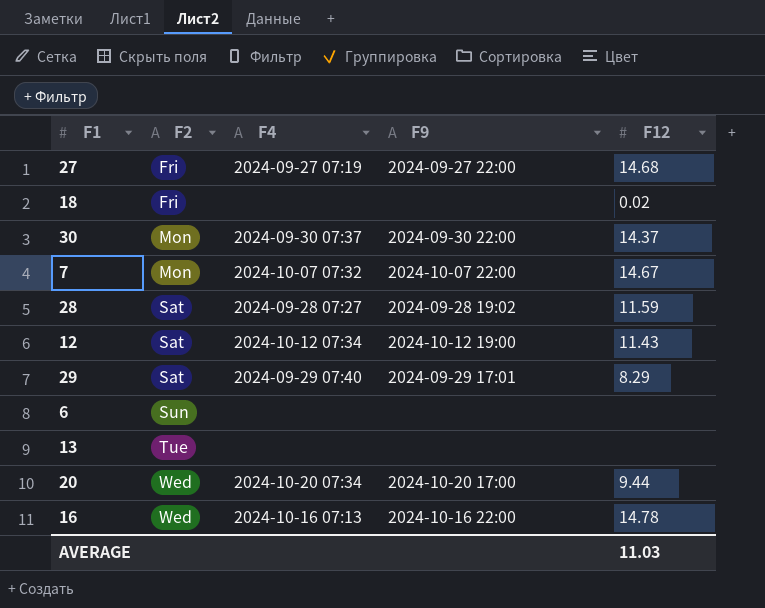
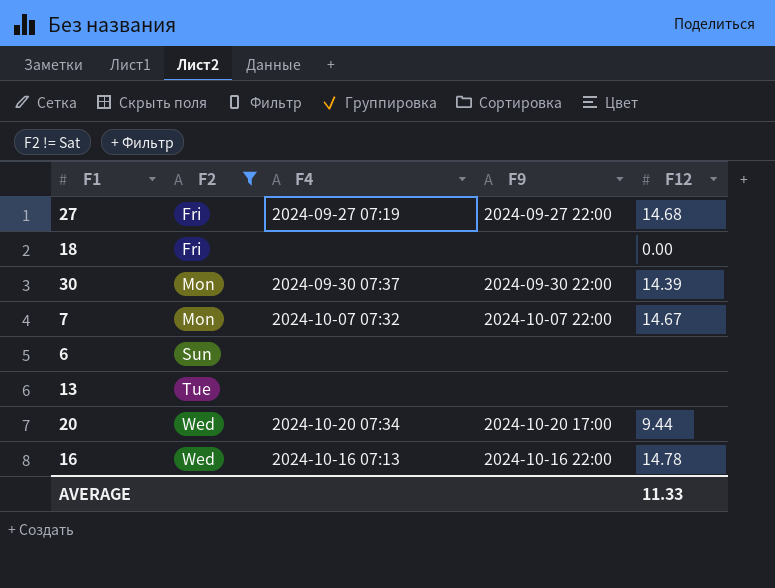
filter: none -> F2 != Sat
18 | F12: 0.02 -> 0.00
30 | F12: 14.37 -> 14.39
AVERAGE | F12: 11.03 -> 11.33

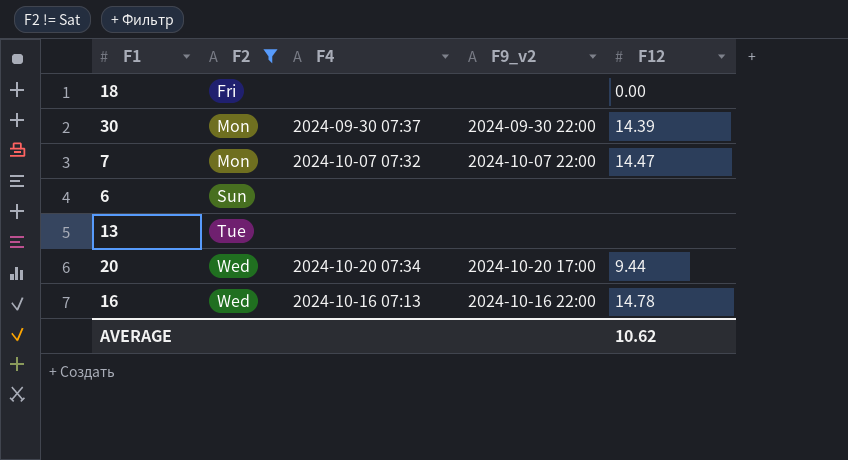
column name: F9 -> F9_v2
row 27: Fri | 2024-09-27 07:19 | 2024-09-27 22:00 | 14.68 -> none
7 | F12: 14.67 -> 14.47
AVERAGE | F12: 11.33 -> 10.62

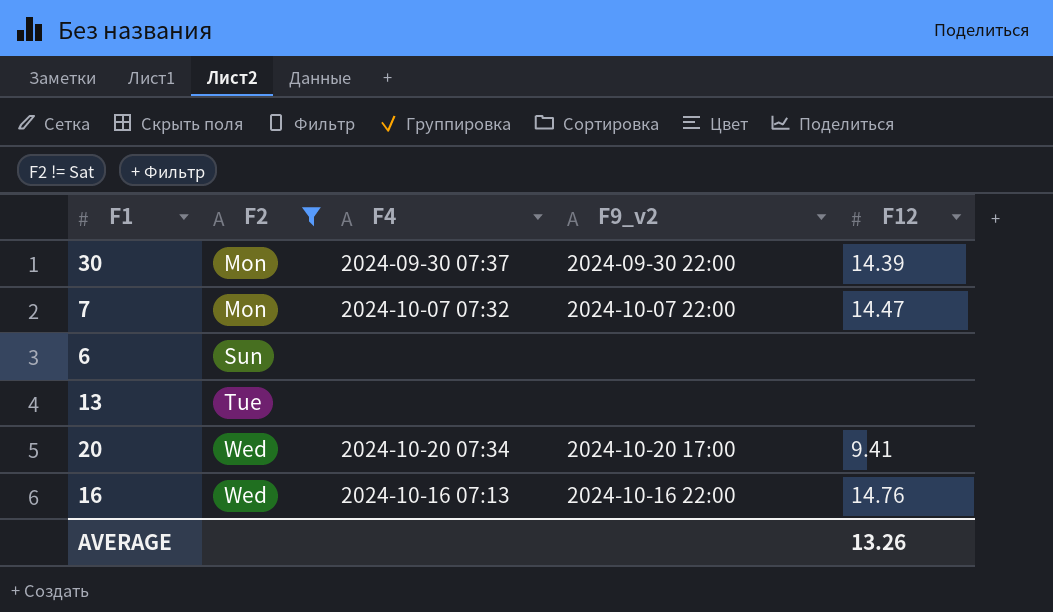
row 18: Fri | none | none | 0.00 -> none
20 | F12: 9.44 -> 9.41
16 | F12: 14.78 -> 14.76
AVERAGE | F12: 10.62 -> 13.26

